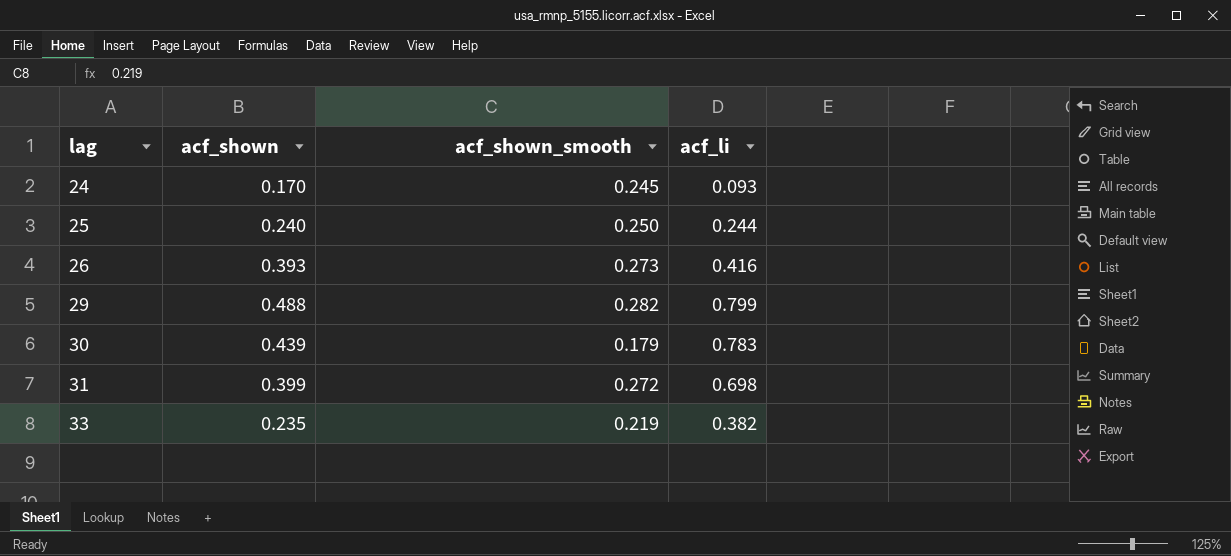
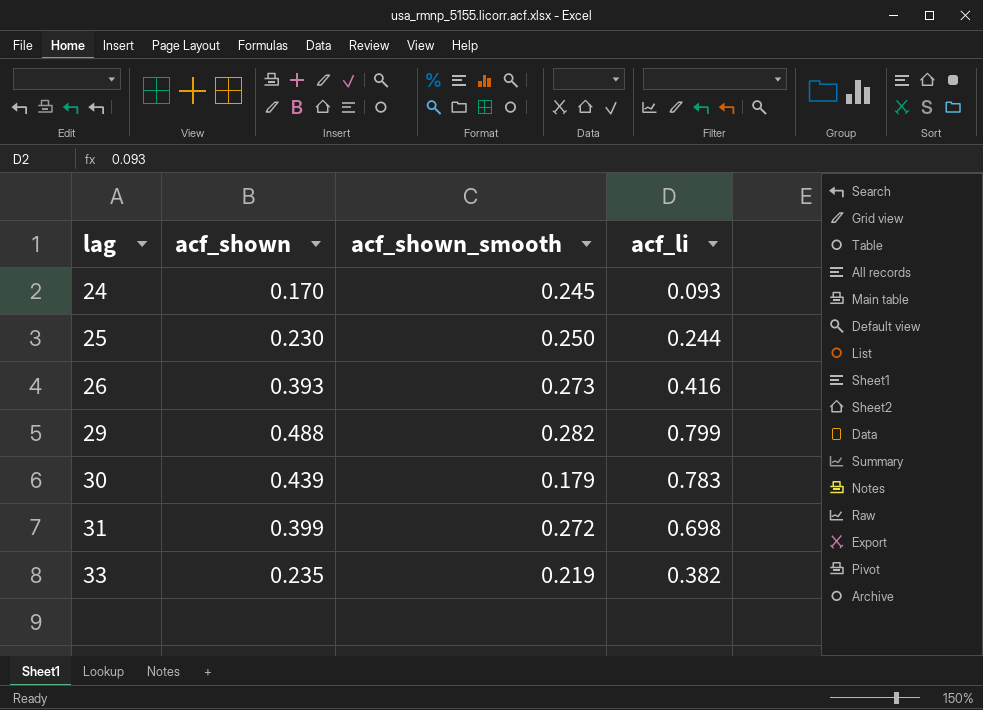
25 | acf_shown: 0.240 -> 0.230

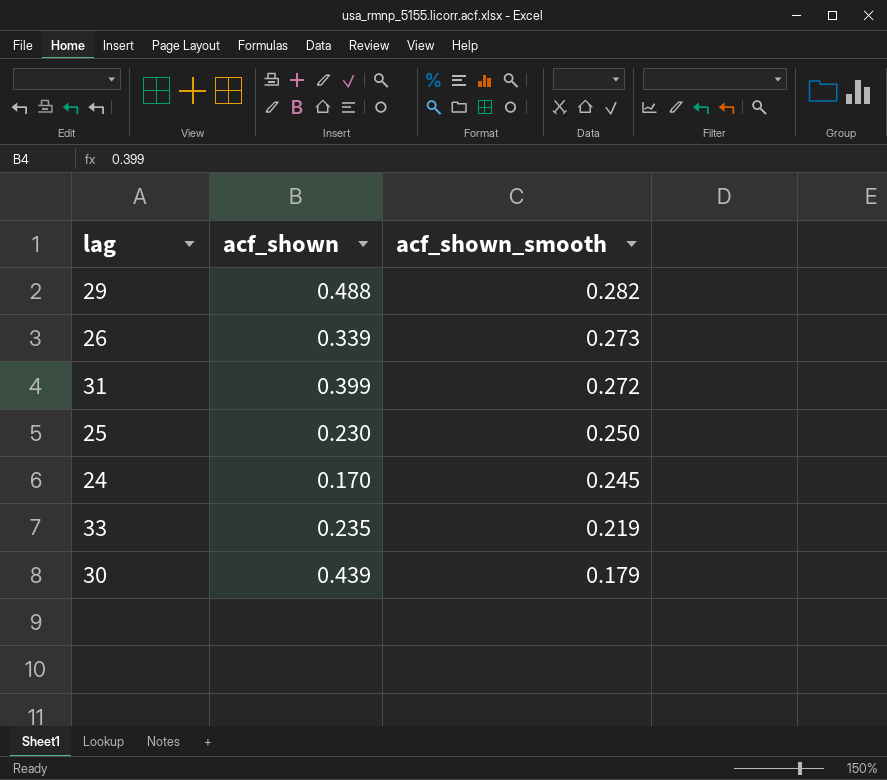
row order: lag ascending -> acf_shown_smooth descending
column acf_li | position: 4 -> none
26 | acf_shown: 0.393 -> 0.339

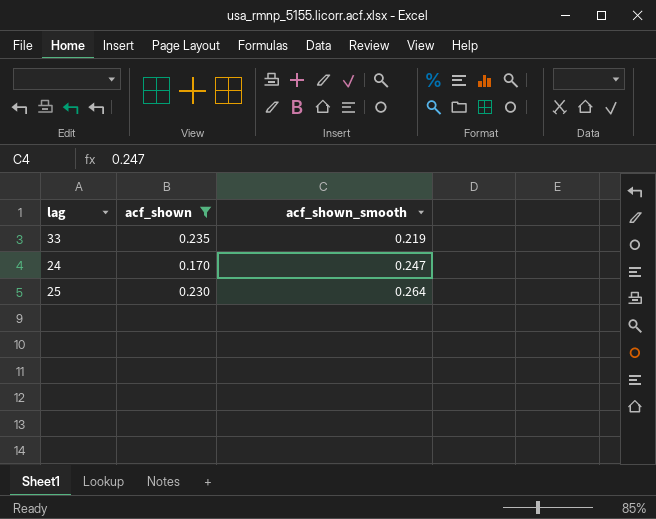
filter: none -> acf_shown <= 0.235
row order: acf_shown_smooth descending -> acf_shown_smooth ascending
24 | acf_shown_smooth: 0.245 -> 0.247
25 | acf_shown_smooth: 0.250 -> 0.264

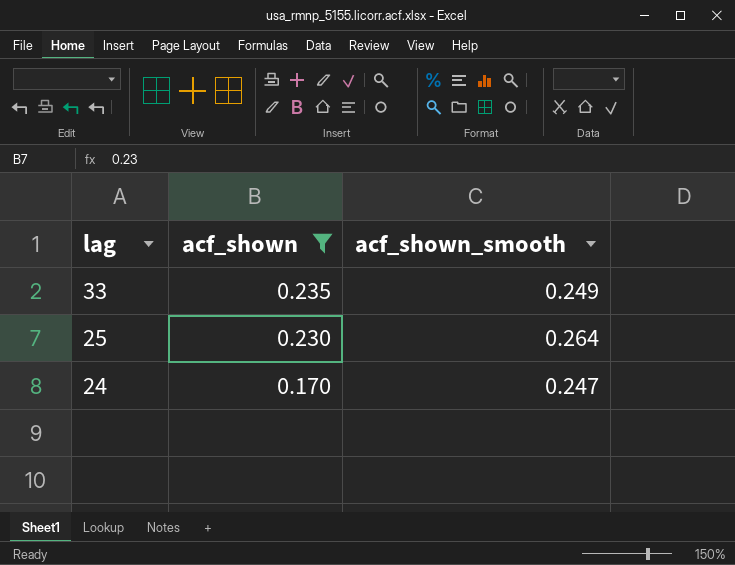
row order: acf_shown_smooth ascending -> lag descending
33 | acf_shown_smooth: 0.219 -> 0.249

